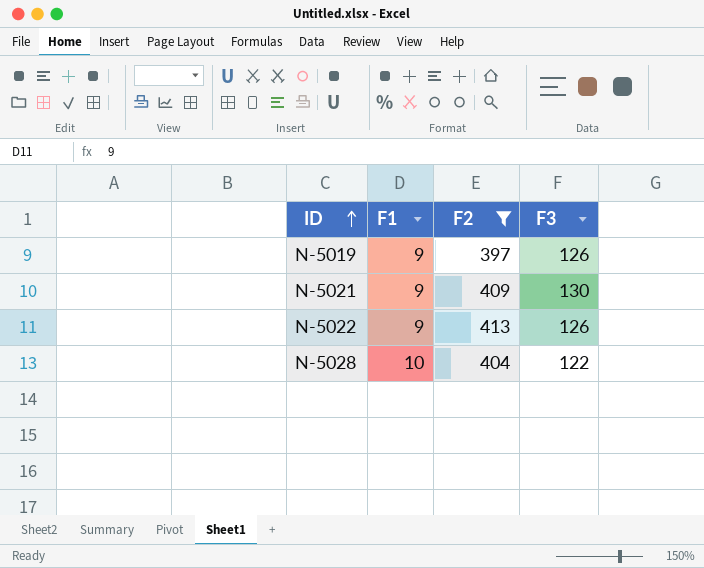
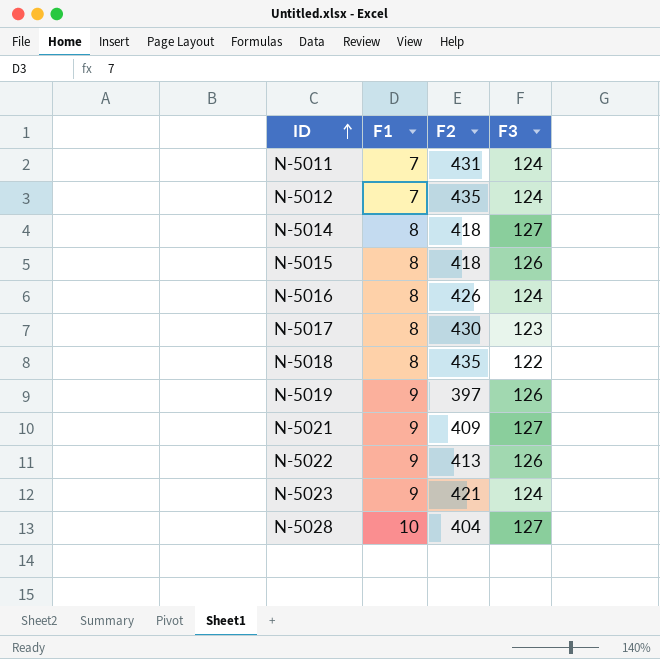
filter: F2 <= 413 -> none
N-5021 | F3: 130 -> 127
N-5028 | F3: 122 -> 127

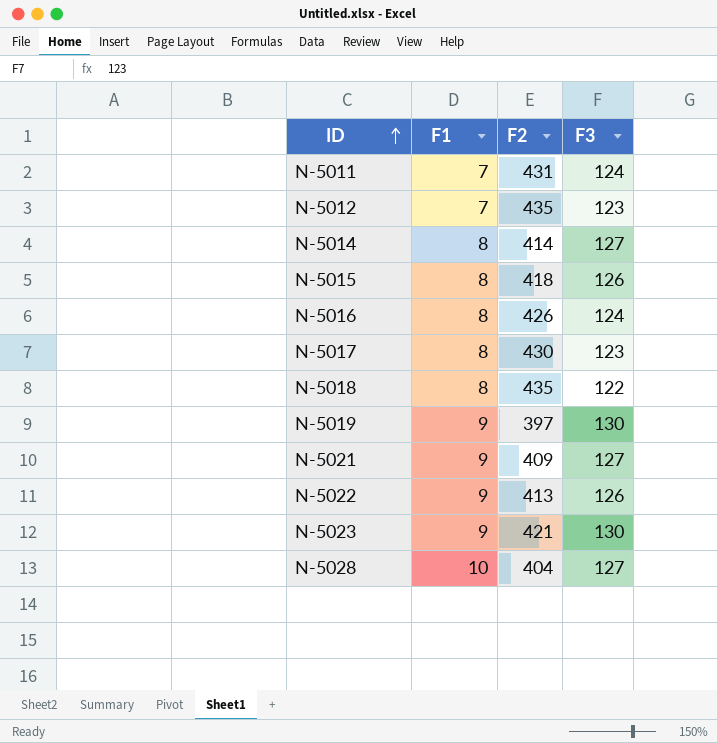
N-5012 | F3: 124 -> 123
N-5014 | F2: 418 -> 414
N-5019 | F3: 126 -> 130
N-5023 | F3: 124 -> 130

